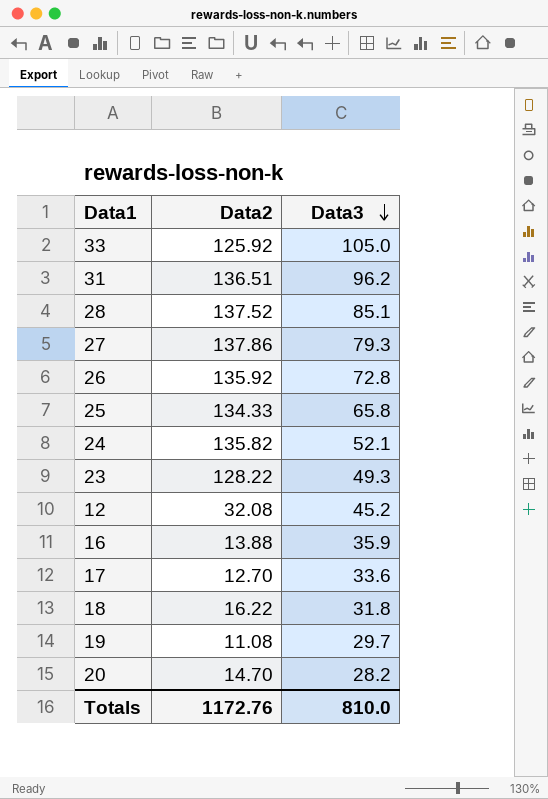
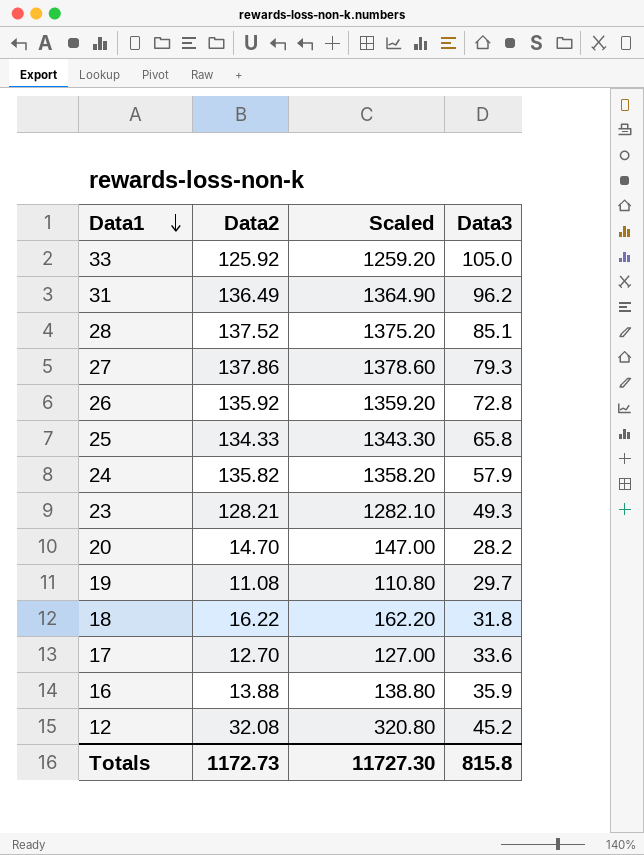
row order: Data3 descending -> Data1 descending
column Scaled | formula: none -> [Data2] * 10
31 | Data2: 136.51 -> 136.49
24 | Data3: 52.1 -> 57.9
23 | Data2: 128.22 -> 128.21
Totals | Data2: 1172.76 -> 1172.73
Totals | Data3: 810.0 -> 815.8

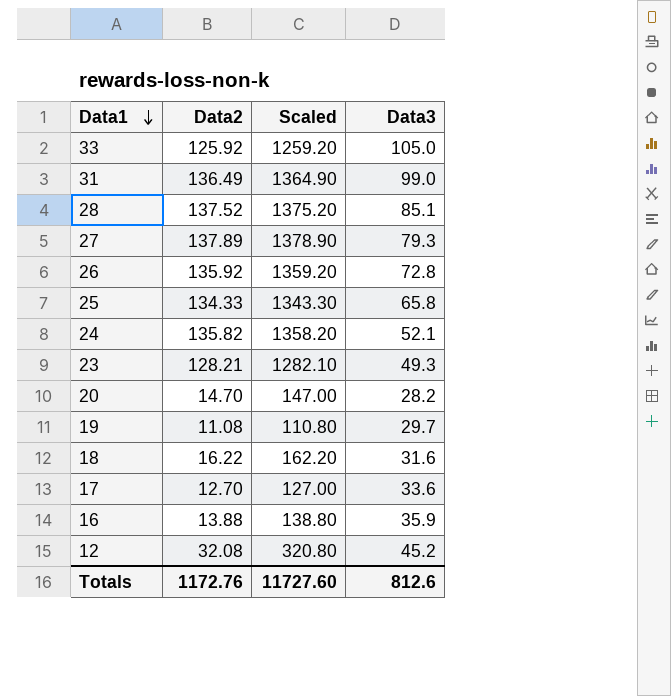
31 | Data3: 96.2 -> 99.0
27 | Data2: 137.86 -> 137.89
27 | Scaled: 1378.60 -> 1378.90
24 | Data3: 57.9 -> 52.1
18 | Data3: 31.8 -> 31.6
Totals | Data2: 1172.73 -> 1172.76
Totals | Scaled: 11727.30 -> 11727.60
Totals | Data3: 815.8 -> 812.6

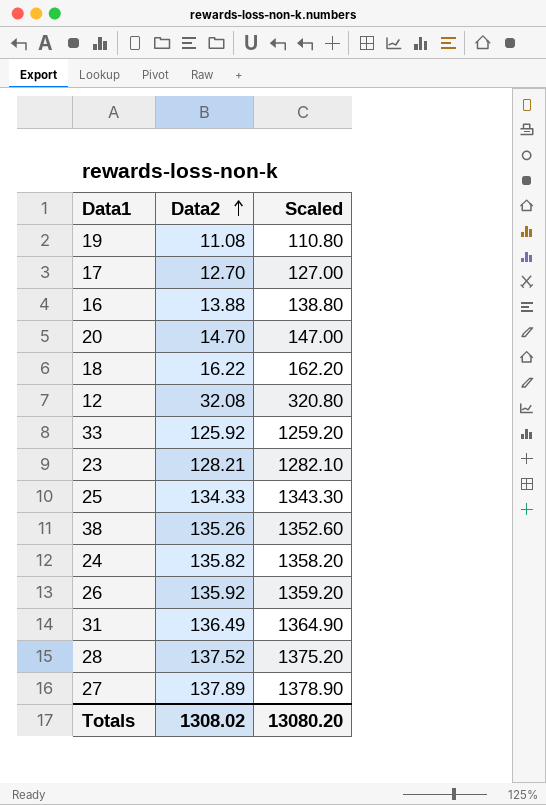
row order: Data1 descending -> Data2 ascending
column Data3 | position: 4 -> none
row 38: none -> 135.26 | 1352.60
Totals | Data2: 1172.76 -> 1308.02
Totals | Scaled: 11727.60 -> 13080.20

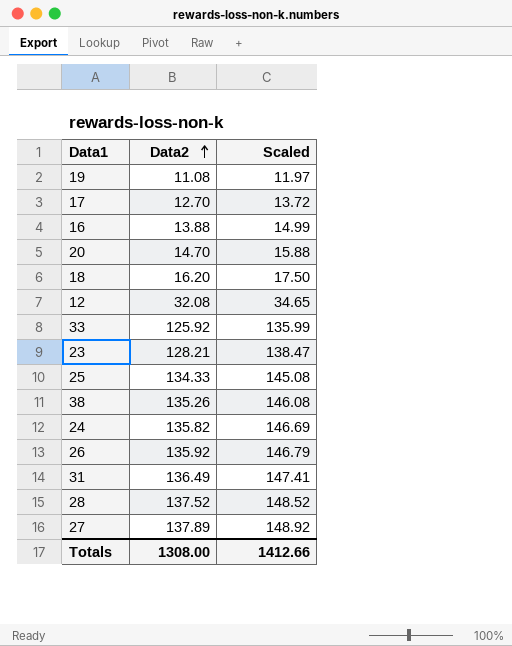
column Scaled | formula: [Data2] * 10 -> [Data2] * 1.08
18 | Data2: 16.22 -> 16.20
Totals | Data2: 1308.02 -> 1308.00
Totals | Scaled: 13080.20 -> 1412.66

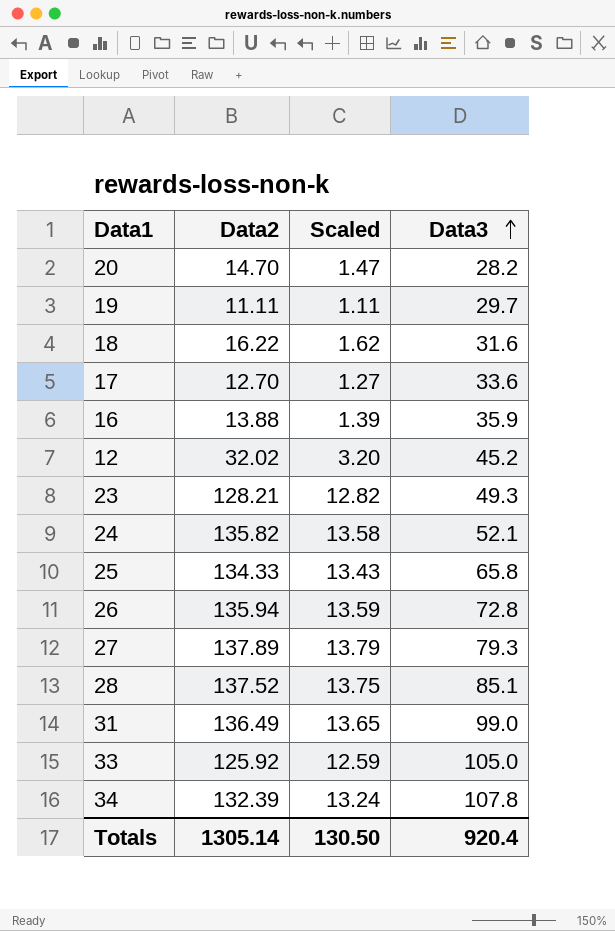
row order: Data2 ascending -> Data3 ascending
column Scaled | formula: [Data2] * 1.08 -> [Data2] * 0.1
column Data3 | position: none -> 4
row 38: 135.26 | 146.08 -> none
19 | Data2: 11.08 -> 11.11
18 | Data2: 16.20 -> 16.22
12 | Data2: 32.08 -> 32.02
26 | Data2: 135.92 -> 135.94
row 34: none -> 132.39 | 13.24 | 107.8
Totals | Data2: 1308.00 -> 1305.14
Totals | Scaled: 1412.66 -> 130.50

